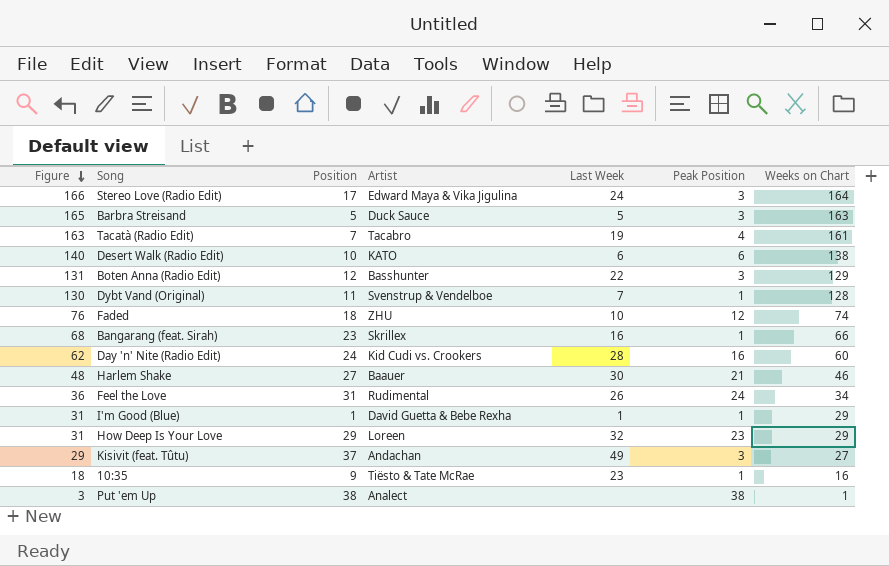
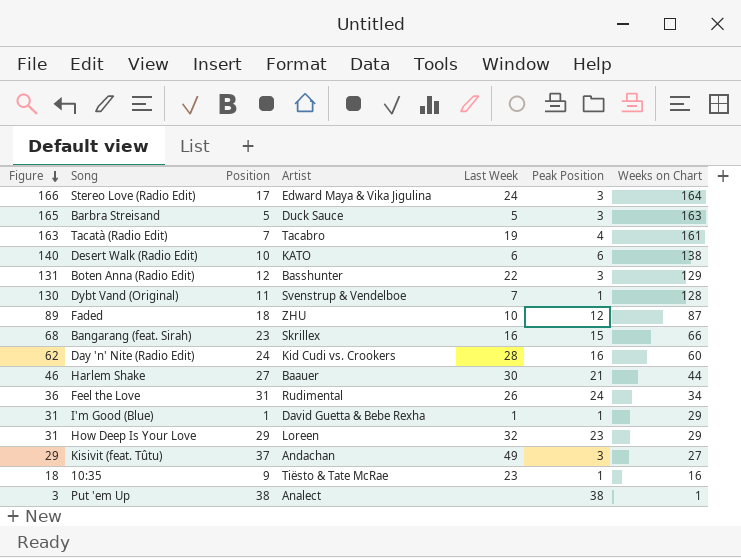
Faded | Figure: 76 -> 89
Faded | Weeks on Chart: 74 -> 87
Bangarang (feat. Sirah) | Peak Position: 1 -> 15
Harlem Shake | Figure: 48 -> 46
Harlem Shake | Weeks on Chart: 46 -> 44

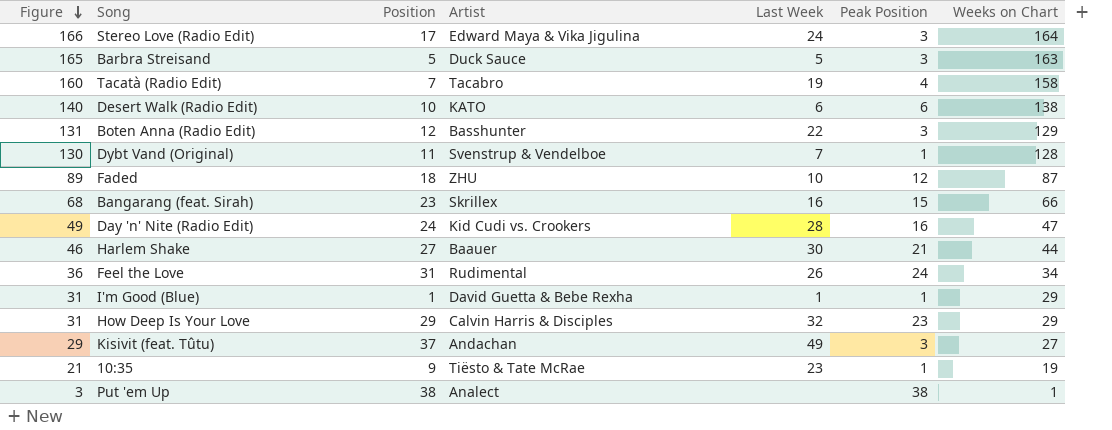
Tacatà (Radio Edit) | Figure: 163 -> 160
Tacatà (Radio Edit) | Weeks on Chart: 161 -> 158
Day 'n' Nite (Radio Edit) | Figure: 62 -> 49
Day 'n' Nite (Radio Edit) | Weeks on Chart: 60 -> 47
How Deep Is Your Love | Artist: Loreen -> Calvin Harris & Disciples
10:35 | Figure: 18 -> 21
10:35 | Weeks on Chart: 16 -> 19

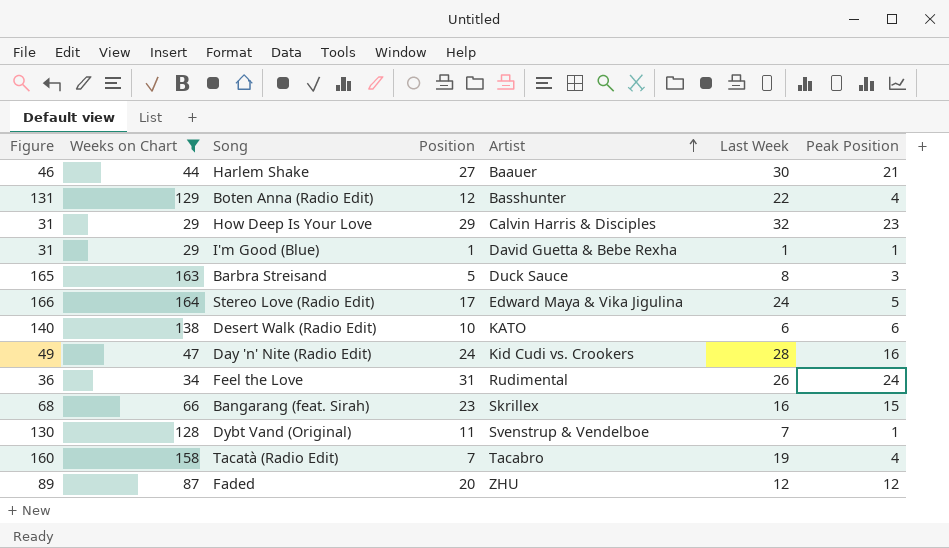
filter: none -> Weeks on Chart >= 29
row order: Figure descending -> Artist ascending
column Weeks on Chart | position: 7 -> 2
Boten Anna (Radio Edit) | Peak Position: 3 -> 4
Barbra Streisand | Last Week: 5 -> 8
Stereo Love (Radio Edit) | Peak Position: 3 -> 5
Faded | Position: 18 -> 20
Faded | Last Week: 10 -> 12

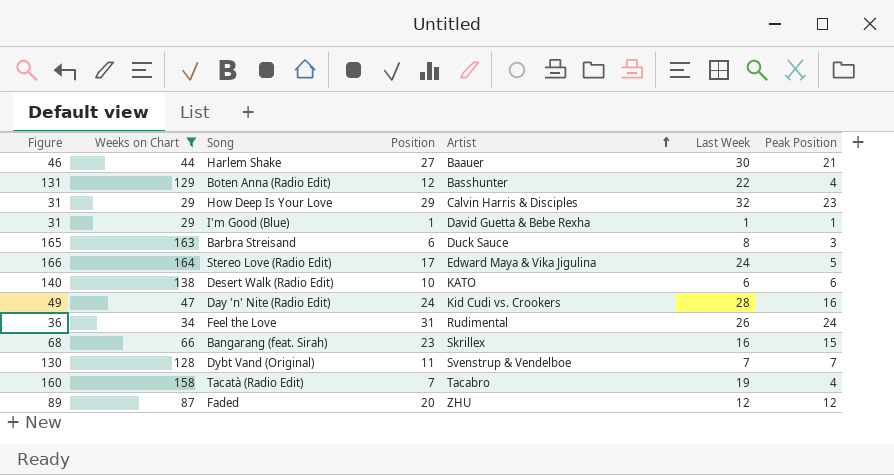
Barbra Streisand | Position: 5 -> 6
Dybt Vand (Original) | Peak Position: 1 -> 7

